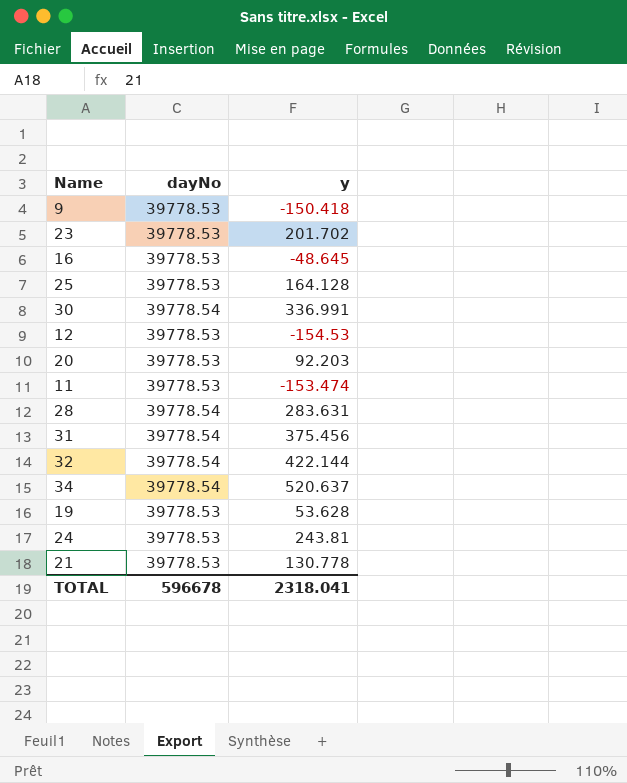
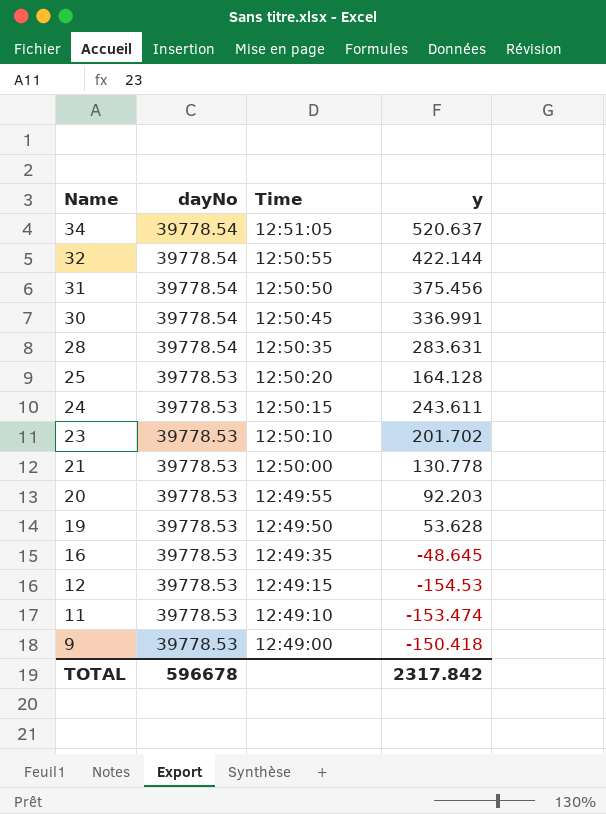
row order: none -> Name descending
column Time | position: none -> 3
24 | y: 243.81 -> 243.611
TOTAL | y: 2318.041 -> 2317.842

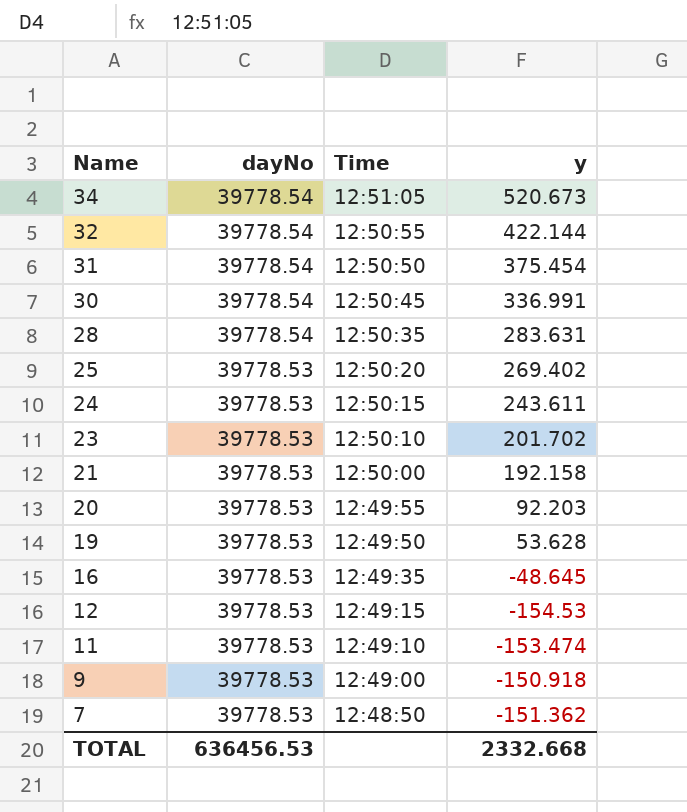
34 | y: 520.637 -> 520.673
31 | y: 375.456 -> 375.454
25 | y: 164.128 -> 269.402
21 | y: 130.778 -> 192.158
9 | y: -150.418 -> -150.918
row 7: none -> 39778.53 | 12:48:50 | -151.362
TOTAL | dayNo: 596678 -> 636456.53
TOTAL | y: 2317.842 -> 2332.668

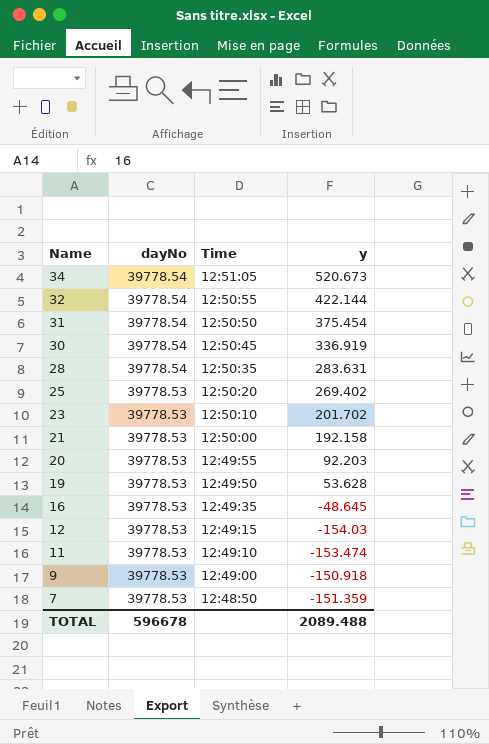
row 24: 39778.53 | 12:50:15 | 243.611 -> none
30 | y: 336.991 -> 336.919
12 | y: -154.53 -> -154.03
7 | y: -151.362 -> -151.359
TOTAL | dayNo: 636456.53 -> 596678
TOTAL | y: 2332.668 -> 2089.488

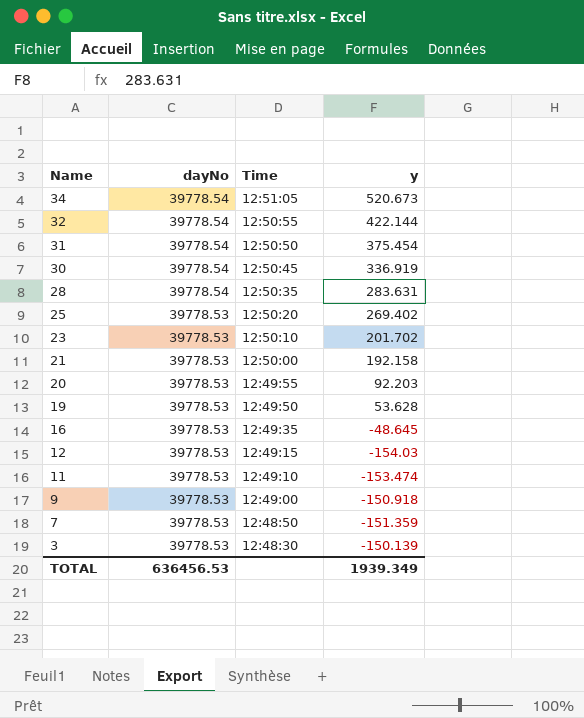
row 3: none -> 39778.53 | 12:48:30 | -150.139
TOTAL | dayNo: 596678 -> 636456.53
TOTAL | y: 2089.488 -> 1939.349

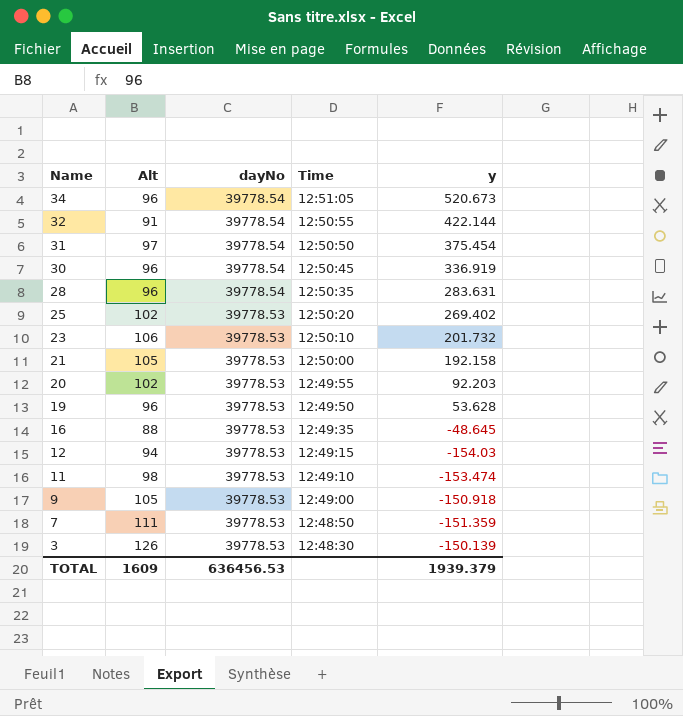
column Alt | position: none -> 2
23 | y: 201.702 -> 201.732
TOTAL | y: 1939.349 -> 1939.379

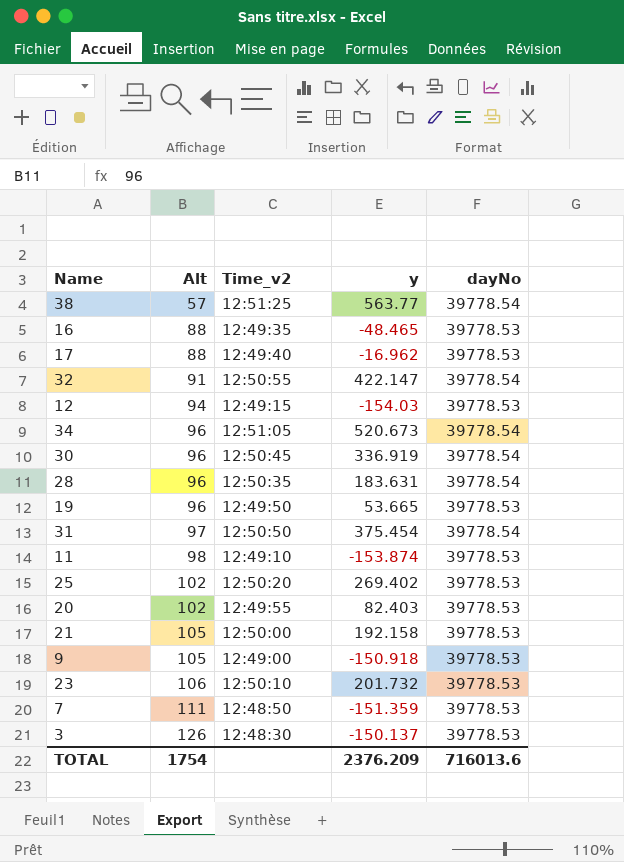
row order: Name descending -> Alt ascending
column name: Time -> Time_v2
column dayNo | position: 3 -> 5
row 38: none -> 57 | 12:51:25 | 563.77 | 39778.54
16 | y: -48.645 -> -48.465
row 17: none -> 88 | 12:49:40 | -16.962 | 39778.53
32 | y: 422.144 -> 422.147
28 | y: 283.631 -> 183.631
19 | y: 53.628 -> 53.665
11 | y: -153.474 -> -153.874
20 | y: 92.203 -> 82.403
3 | y: -150.139 -> -150.137
TOTAL | Alt: 1609 -> 1754
TOTAL | y: 1939.379 -> 2376.209
TOTAL | dayNo: 636456.53 -> 716013.6

